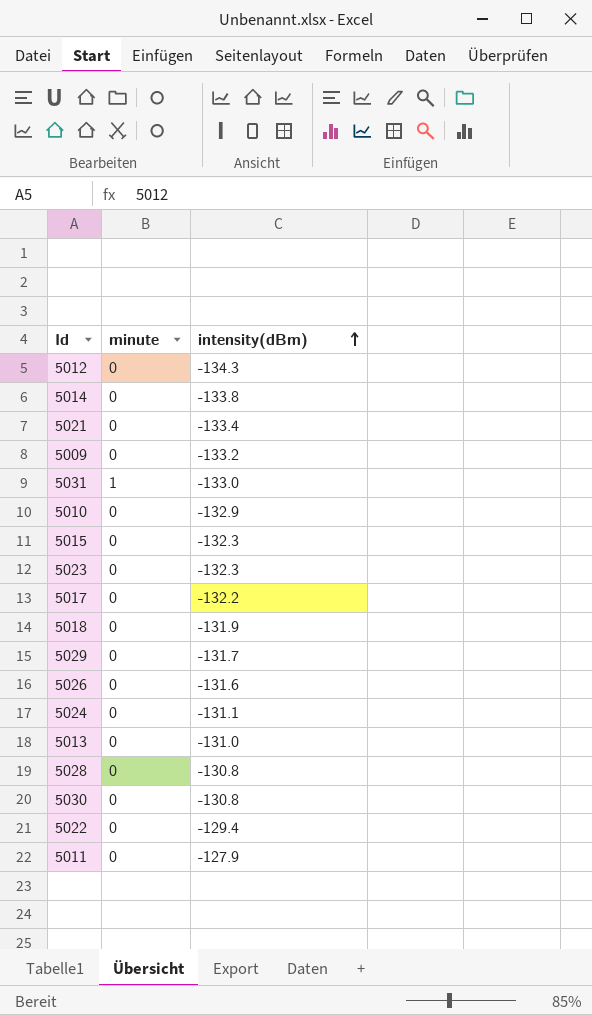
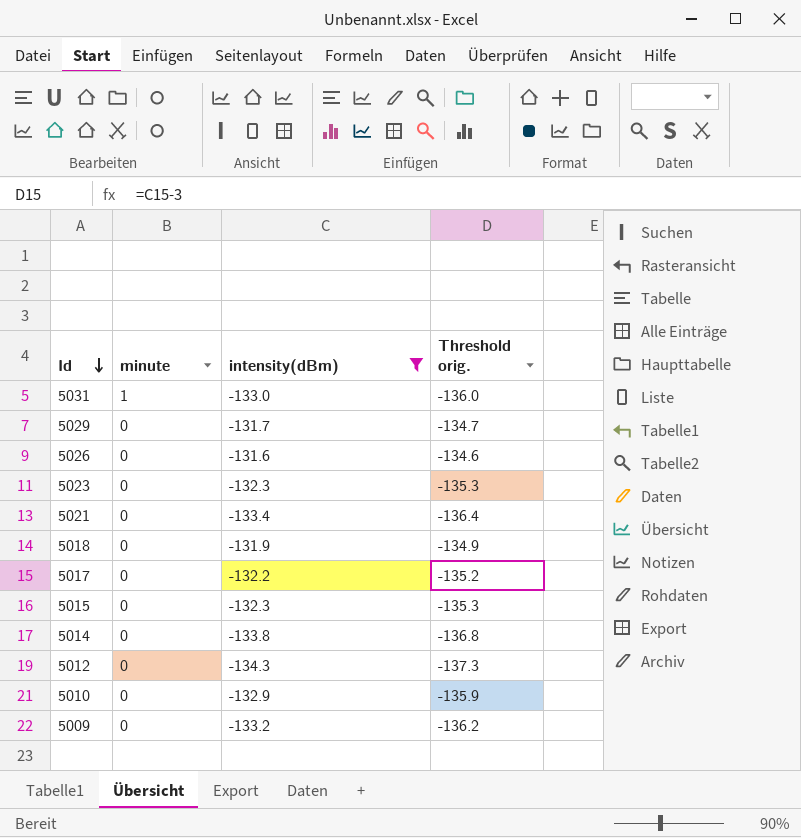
filter: none -> intensity(dBm) <= -131.6
row order: intensity(dBm) ascending -> Id descending
column Threshold orig. | formula: none -> [intensity(dBm)] - 3

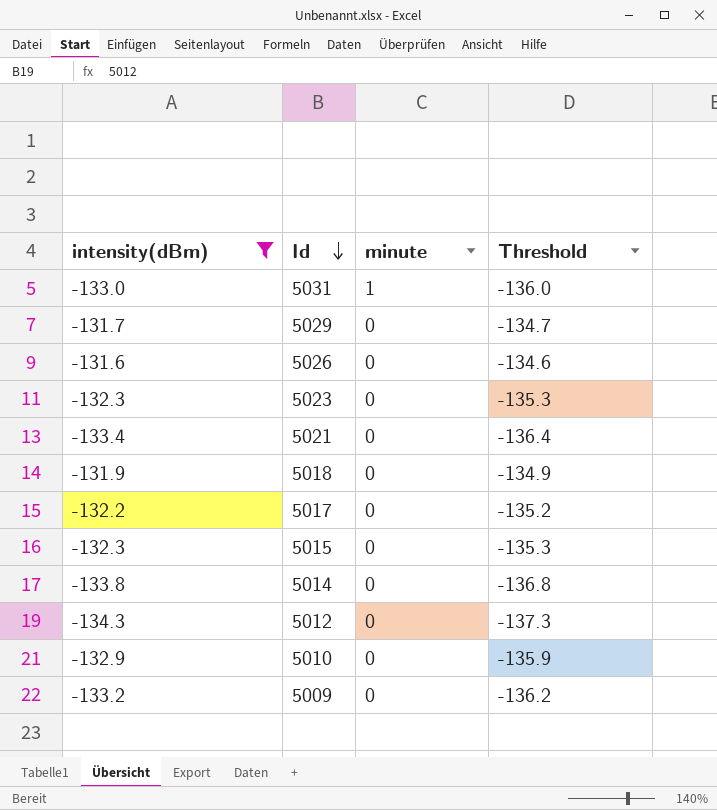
column intensity(dBm) | position: 3 -> 1
column name: Threshold orig. -> Threshold

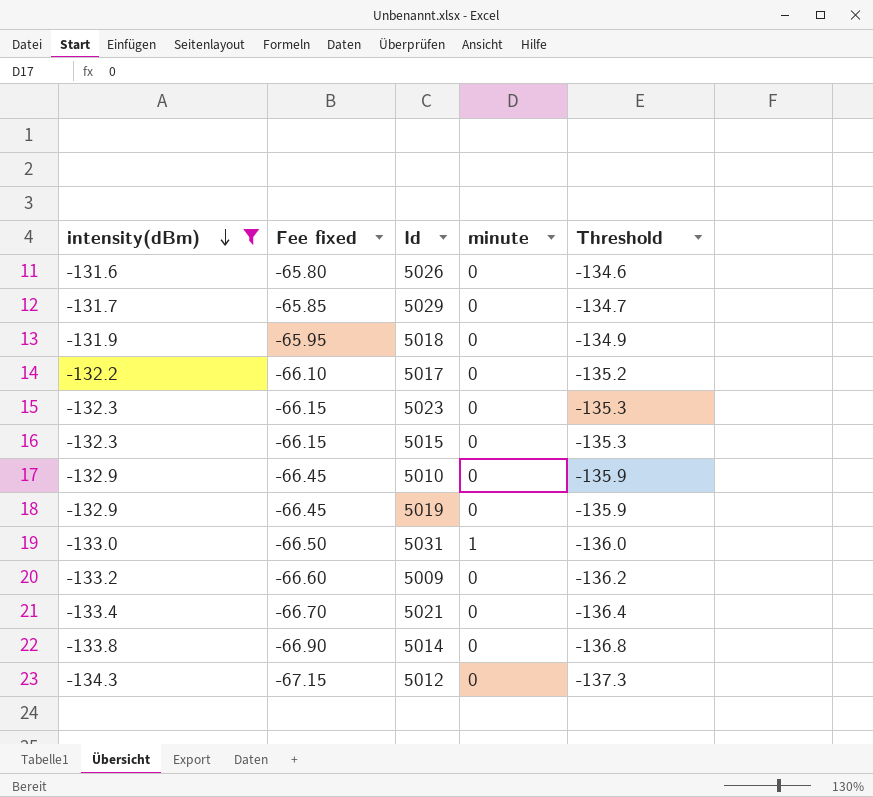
row order: Id descending -> intensity(dBm) descending
column Fee fixed | formula: none -> [intensity(dBm)] * 0.5
row 5019: none -> -132.9 | -66.45 | 0 | -135.9

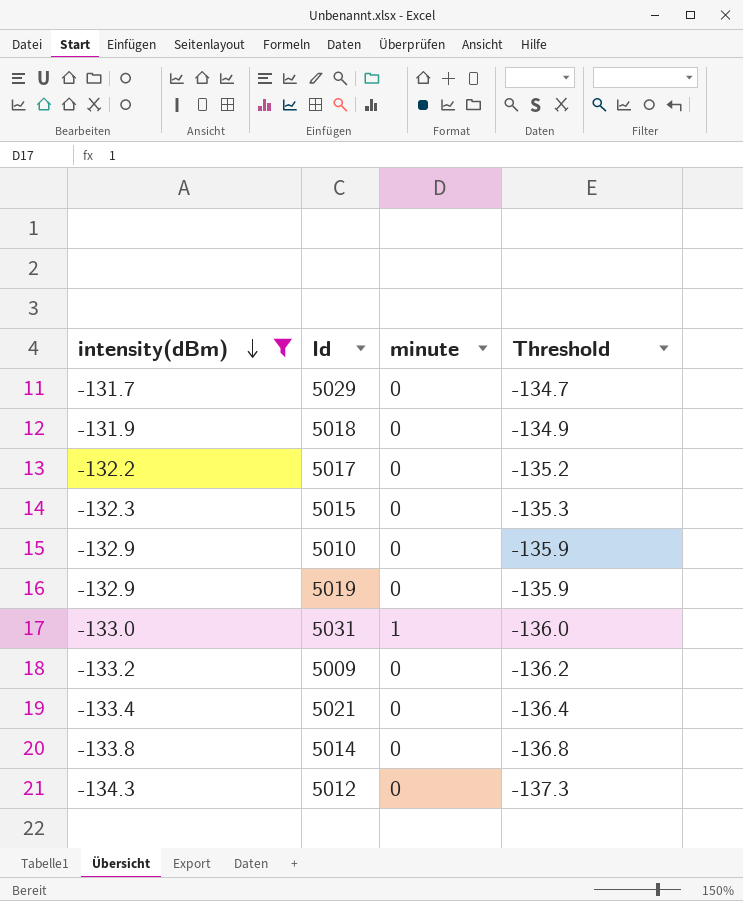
column Fee fixed | formula: [intensity(dBm)] * 0.5 -> none
row 5026: -131.6 | -65.80 | 0 | -134.6 -> none
row 5023: -132.3 | -66.15 | 0 | -135.3 -> none

